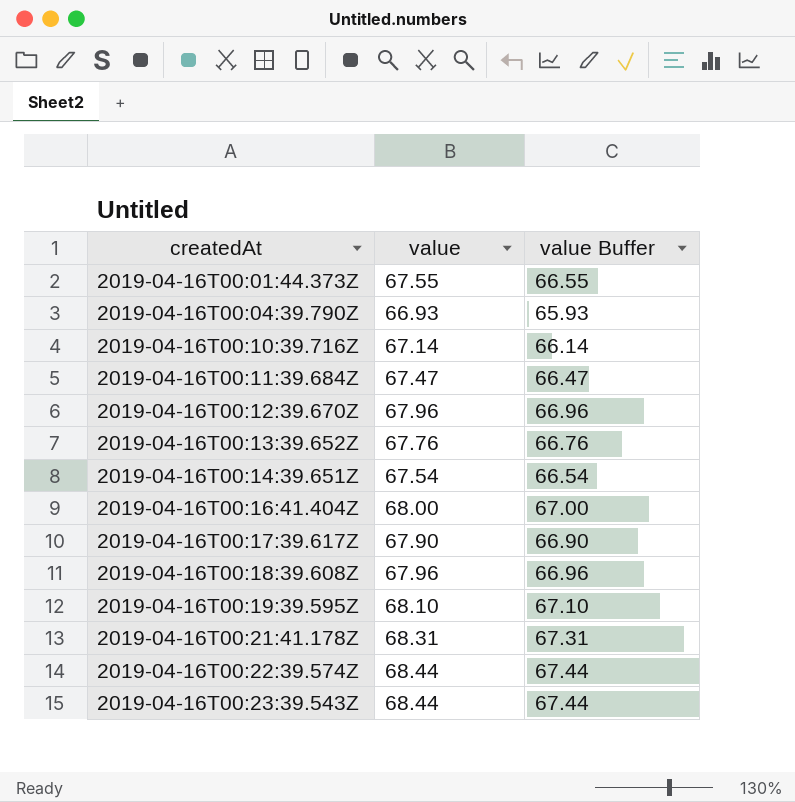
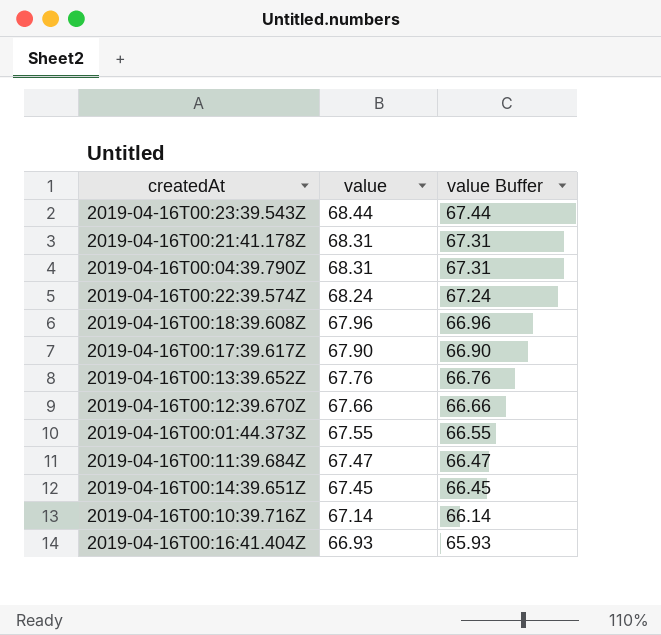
row order: createdAt ascending -> value descending
row 2019-04-16T00:19:39.595Z: 68.10 | 67.10 -> none
2019-04-16T00:04:39.790Z | value: 66.93 -> 68.31
2019-04-16T00:04:39.790Z | value Buffer: 65.93 -> 67.31
2019-04-16T00:22:39.574Z | value: 68.44 -> 68.24
2019-04-16T00:22:39.574Z | value Buffer: 67.44 -> 67.24
2019-04-16T00:12:39.670Z | value: 67.96 -> 67.66
2019-04-16T00:12:39.670Z | value Buffer: 66.96 -> 66.66
2019-04-16T00:14:39.651Z | value: 67.54 -> 67.45
2019-04-16T00:14:39.651Z | value Buffer: 66.54 -> 66.45
2019-04-16T00:16:41.404Z | value: 68.00 -> 66.93
2019-04-16T00:16:41.404Z | value Buffer: 67.00 -> 65.93

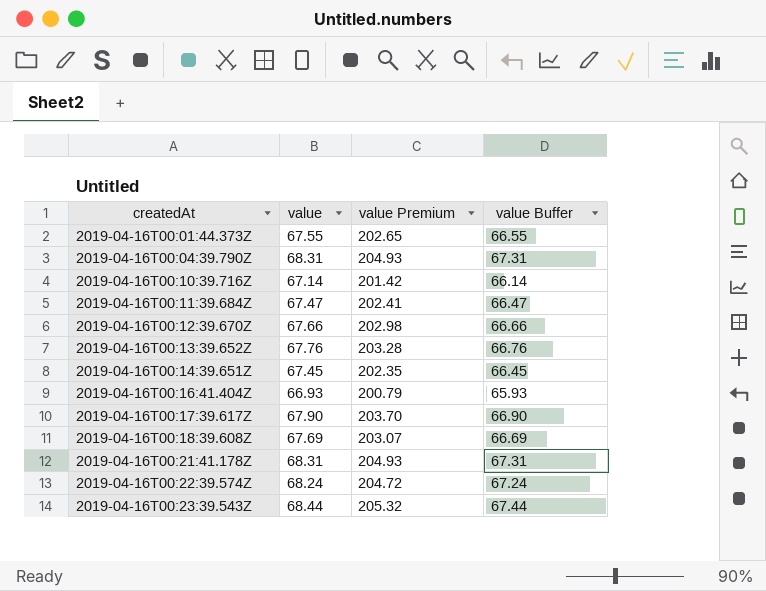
row order: value descending -> createdAt ascending
column value Premium | formula: none -> [value] * 3
2019-04-16T00:18:39.608Z | value: 67.96 -> 67.69
2019-04-16T00:18:39.608Z | value Buffer: 66.96 -> 66.69

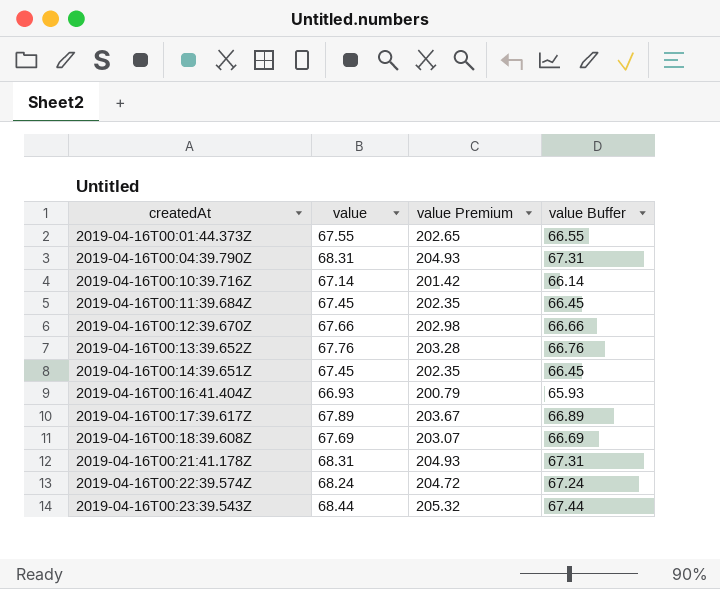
2019-04-16T00:11:39.684Z | value: 67.47 -> 67.45
2019-04-16T00:11:39.684Z | value Premium: 202.41 -> 202.35
2019-04-16T00:11:39.684Z | value Buffer: 66.47 -> 66.45
2019-04-16T00:17:39.617Z | value: 67.90 -> 67.89
2019-04-16T00:17:39.617Z | value Premium: 203.70 -> 203.67
2019-04-16T00:17:39.617Z | value Buffer: 66.90 -> 66.89

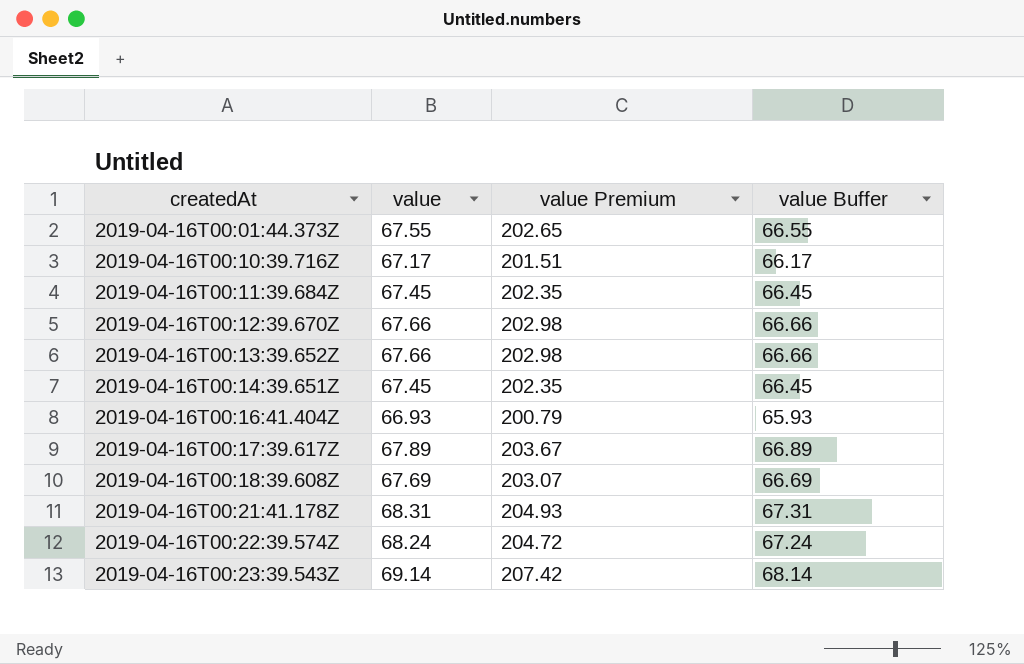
row 2019-04-16T00:04:39.790Z: 68.31 | 204.93 | 67.31 -> none
2019-04-16T00:10:39.716Z | value: 67.14 -> 67.17
2019-04-16T00:10:39.716Z | value Premium: 201.42 -> 201.51
2019-04-16T00:10:39.716Z | value Buffer: 66.14 -> 66.17
2019-04-16T00:13:39.652Z | value: 67.76 -> 67.66
2019-04-16T00:13:39.652Z | value Premium: 203.28 -> 202.98
2019-04-16T00:13:39.652Z | value Buffer: 66.76 -> 66.66
2019-04-16T00:23:39.543Z | value: 68.44 -> 69.14
2019-04-16T00:23:39.543Z | value Premium: 205.32 -> 207.42
2019-04-16T00:23:39.543Z | value Buffer: 67.44 -> 68.14

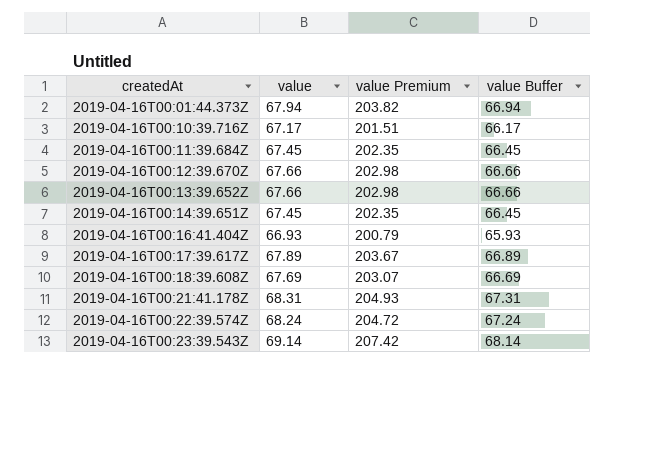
2019-04-16T00:01:44.373Z | value: 67.55 -> 67.94
2019-04-16T00:01:44.373Z | value Premium: 202.65 -> 203.82
2019-04-16T00:01:44.373Z | value Buffer: 66.55 -> 66.94

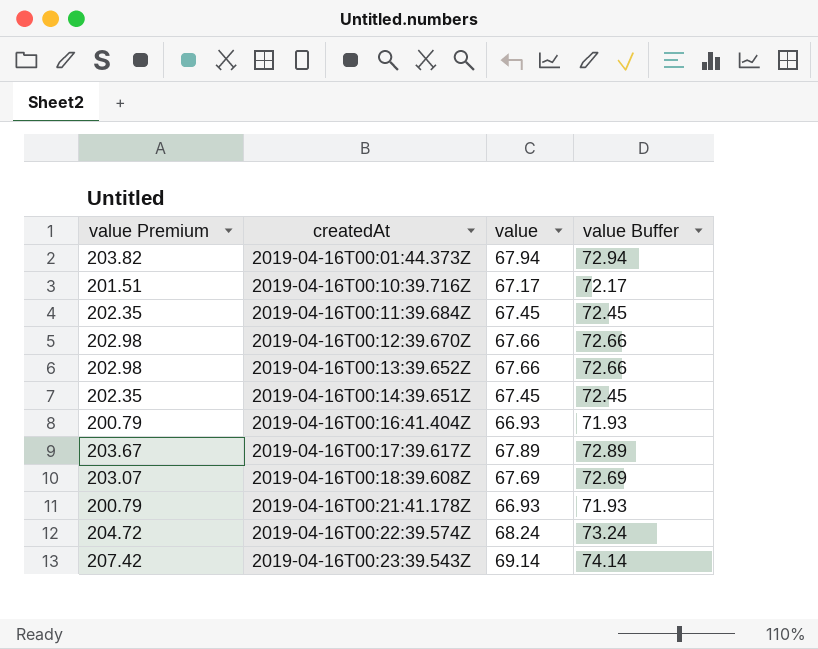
column value Premium | position: 3 -> 1
column value Buffer | formula: [value] - 1 -> [value] + 5
2019-04-16T00:21:41.178Z | value Premium: 204.93 -> 200.79
2019-04-16T00:21:41.178Z | value: 68.31 -> 66.93

